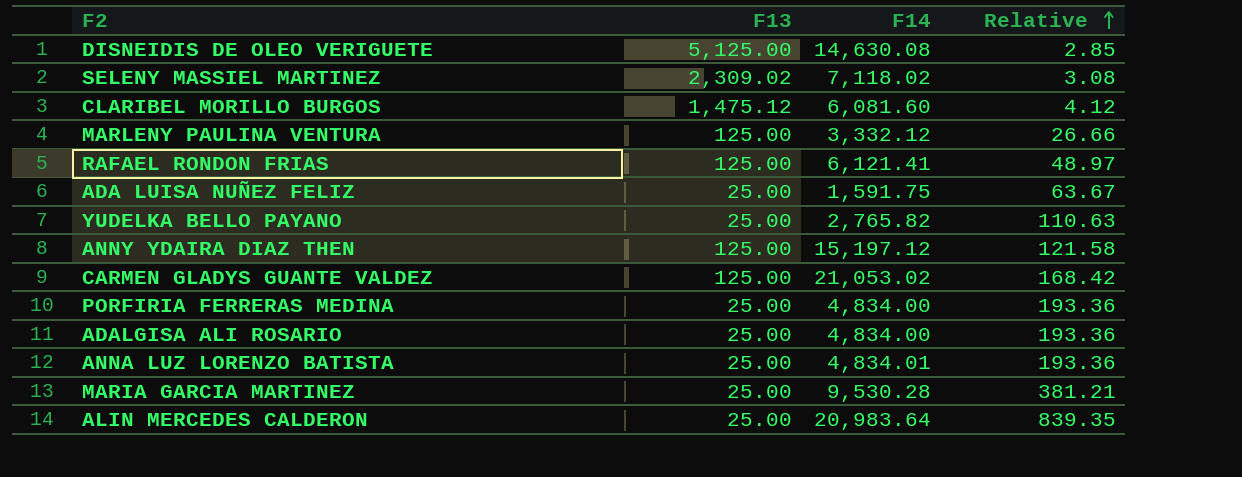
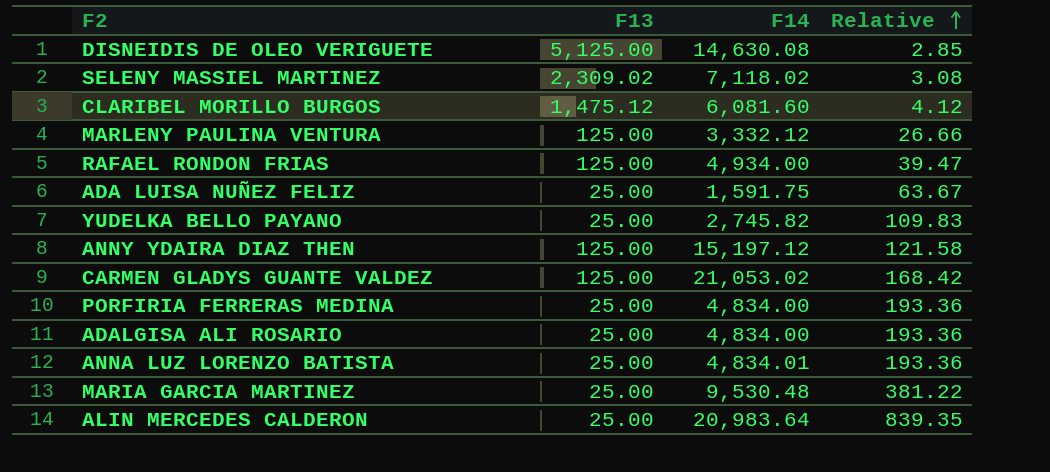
RAFAEL RONDON FRIAS | F14: 6,121.41 -> 4,934.00
RAFAEL RONDON FRIAS | Relative: 48.97 -> 39.47
YUDELKA BELLO PAYANO | F14: 2,765.82 -> 2,745.82
YUDELKA BELLO PAYANO | Relative: 110.63 -> 109.83
MARIA GARCIA MARTINEZ | F14: 9,530.28 -> 9,530.48
MARIA GARCIA MARTINEZ | Relative: 381.21 -> 381.22

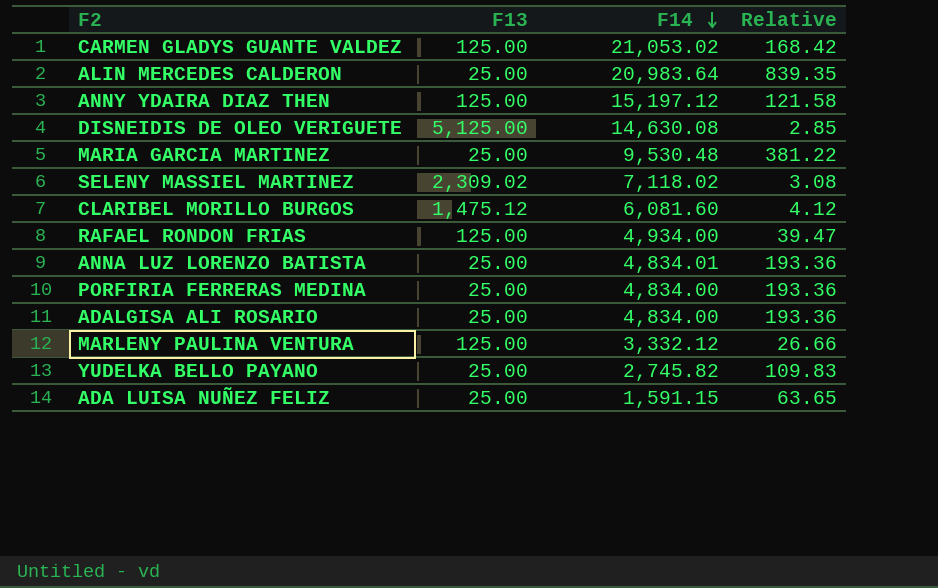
row order: Relative ascending -> F14 descending
ADA LUISA NUÑEZ FELIZ | F14: 1,591.75 -> 1,591.15
ADA LUISA NUÑEZ FELIZ | Relative: 63.67 -> 63.65

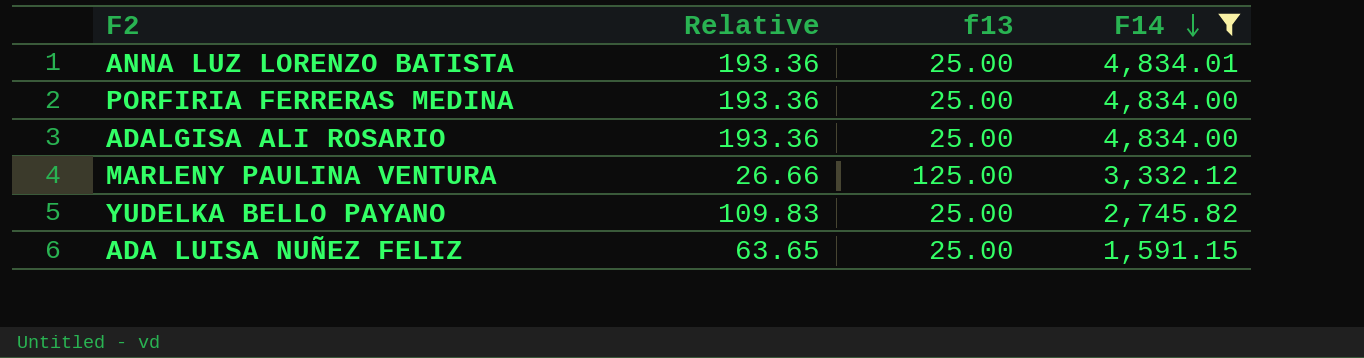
filter: none -> F14 <= 4,834.01
column Relative | position: 4 -> 2
column name: F13 -> f13

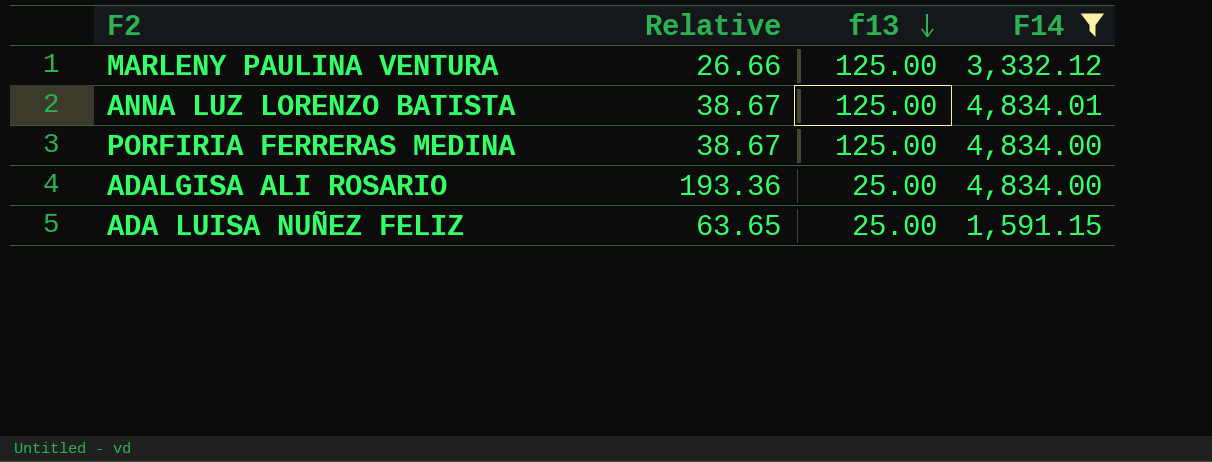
row order: F14 descending -> f13 descending
row YUDELKA BELLO PAYANO: 109.83 | 25.00 | 2,745.82 -> none
ANNA LUZ LORENZO BATISTA | Relative: 193.36 -> 38.67
ANNA LUZ LORENZO BATISTA | f13: 25.00 -> 125.00
PORFIRIA FERRERAS MEDINA | Relative: 193.36 -> 38.67
PORFIRIA FERRERAS MEDINA | f13: 25.00 -> 125.00

